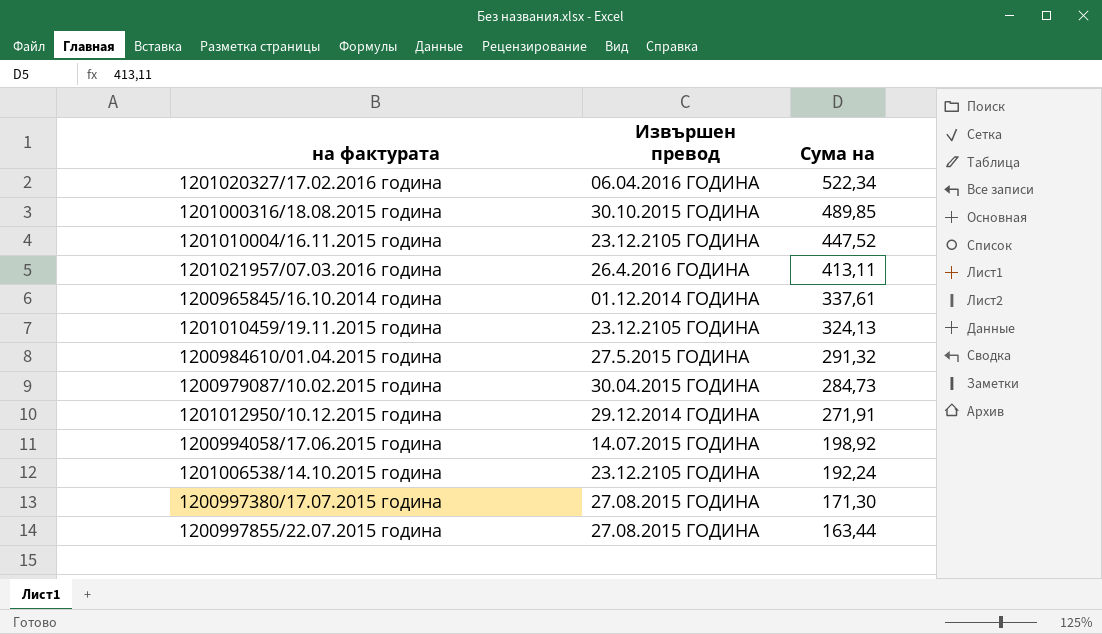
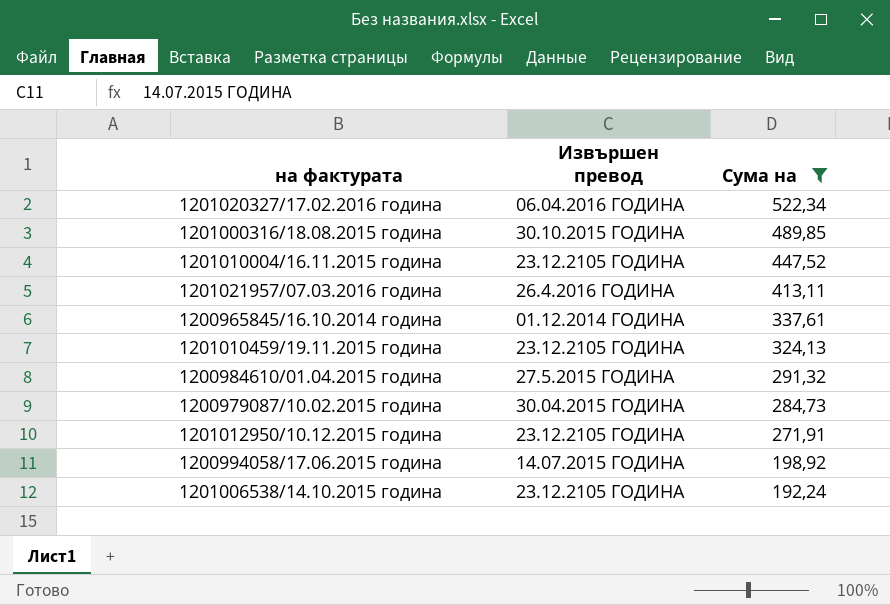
filter: none -> Сума на >= 192,24
1201012950/10.12.2015 година | Извършен превод: 29.12.2014 ГОДИНА -> 23.12.2105 ГОДИНА

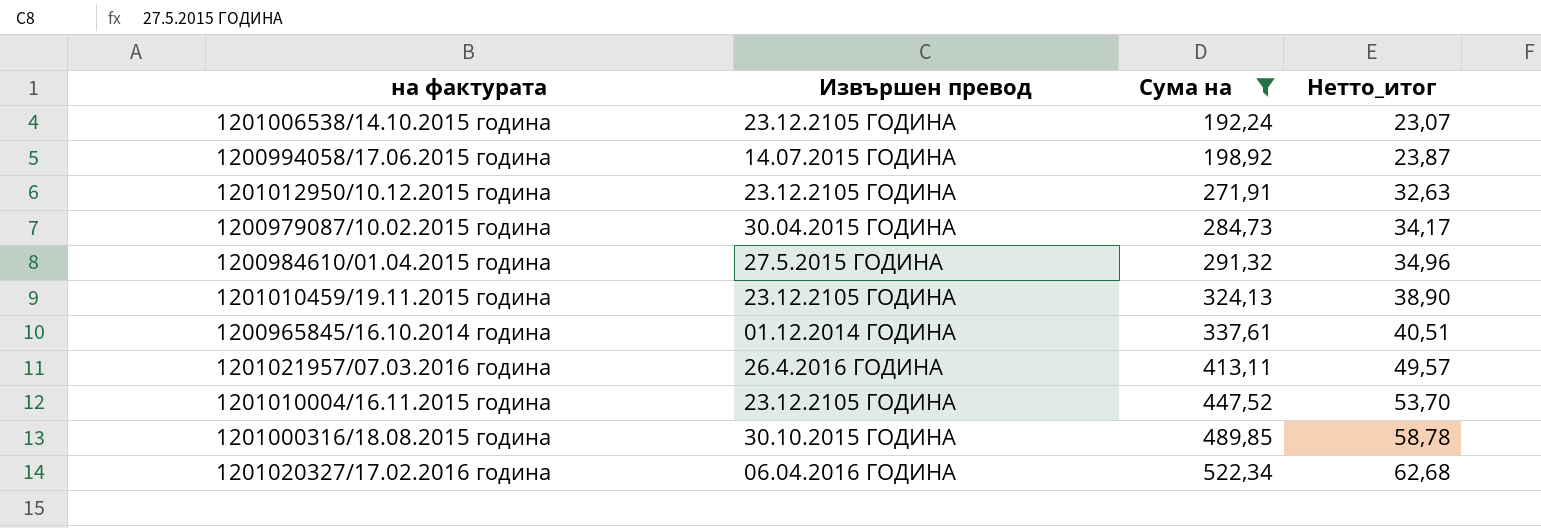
row order: Сума на descending -> Сума на ascending
column Нетто_итог | formula: none -> [Сума на] * 0,12

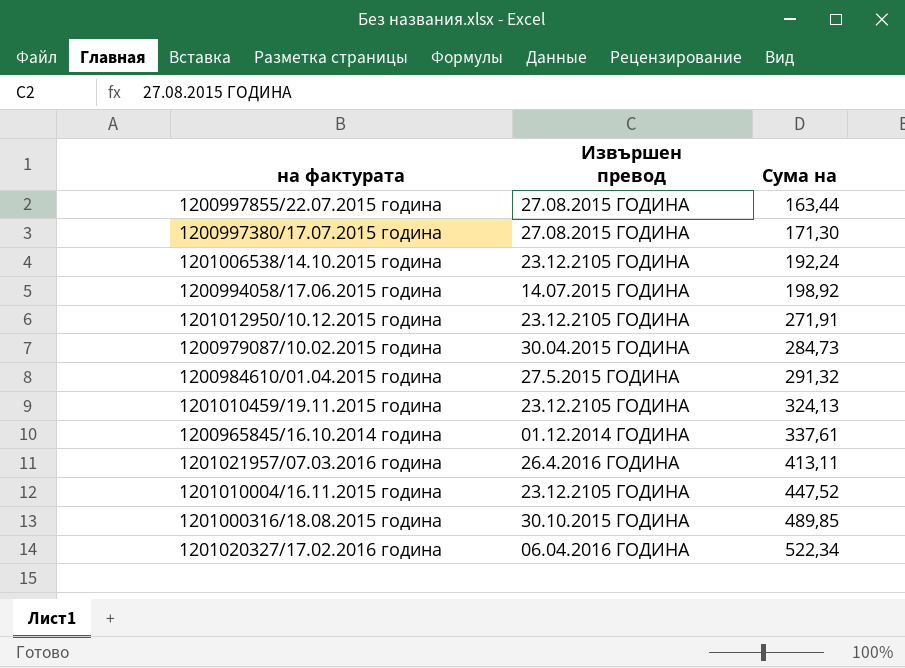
filter: Сума на >= 192,24 -> none
column Нетто_итог | formula: [Сума на] * 0,12 -> none

